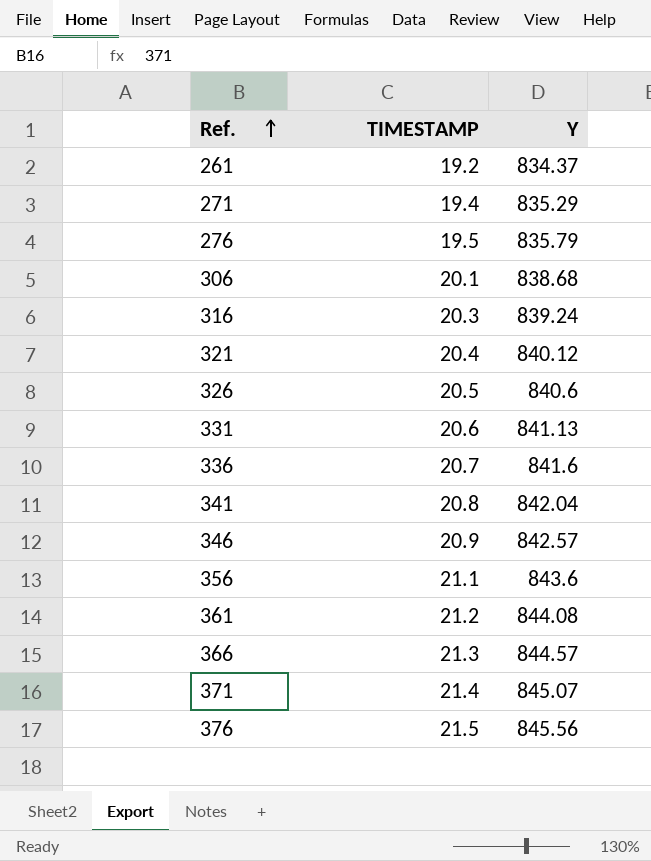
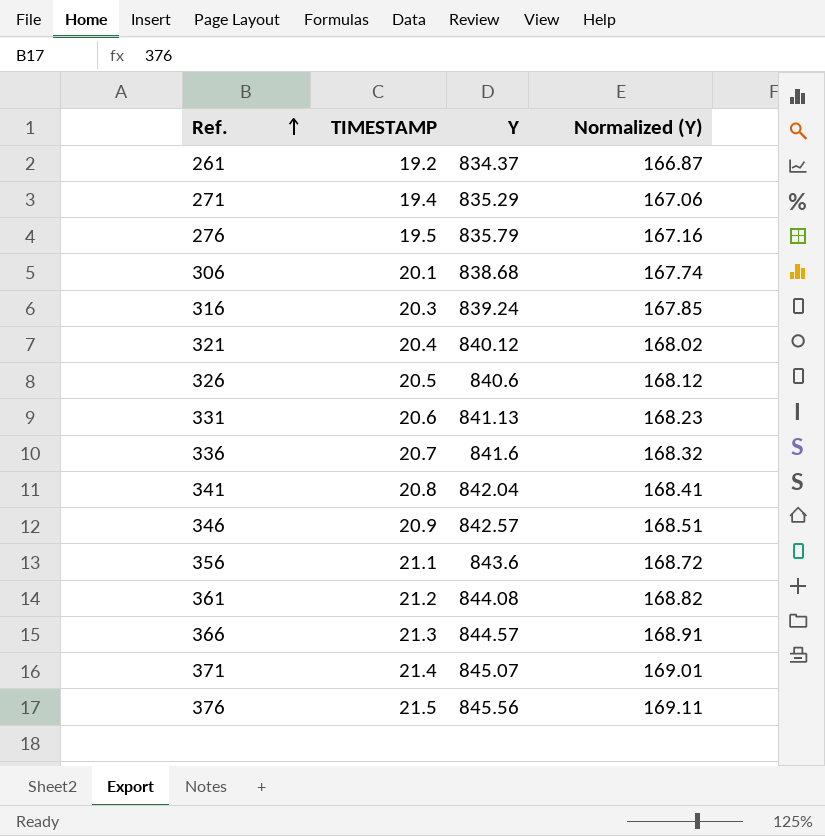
column Normalized (Y) | formula: none -> [Y] * 0.2

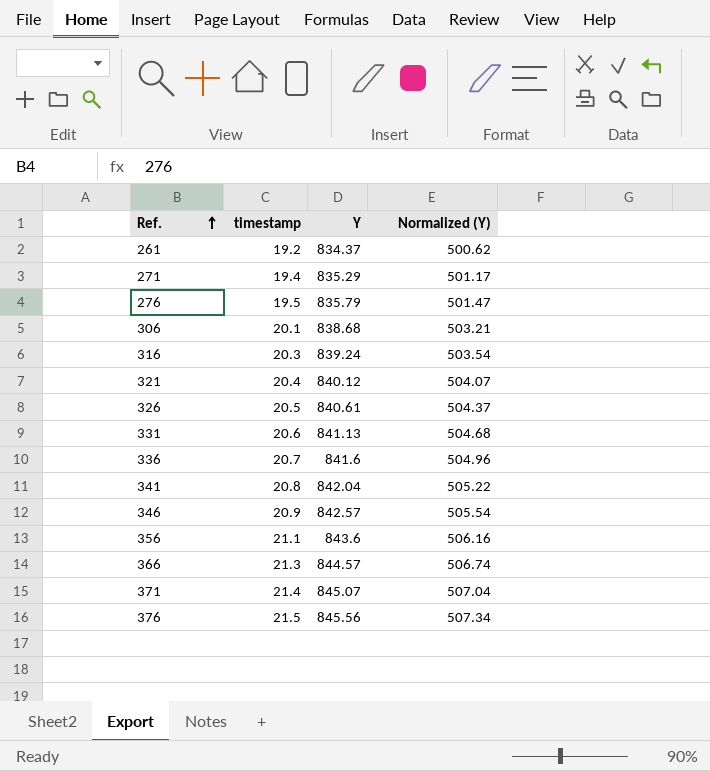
column name: TIMESTAMP -> timestamp
column Normalized (Y) | formula: [Y] * 0.2 -> [Y] * 0.6
row 361: 21.2 | 844.08 | 168.82 -> none
326 | Y: 840.6 -> 840.61

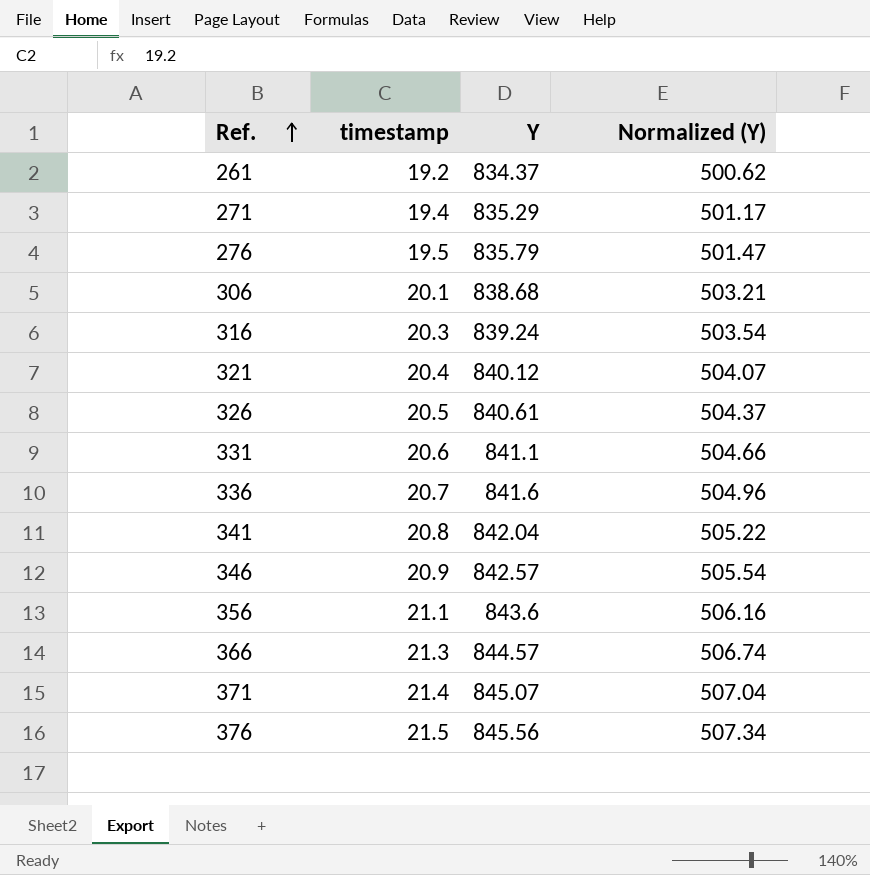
331 | Y: 841.13 -> 841.1
331 | Normalized (Y): 504.68 -> 504.66

